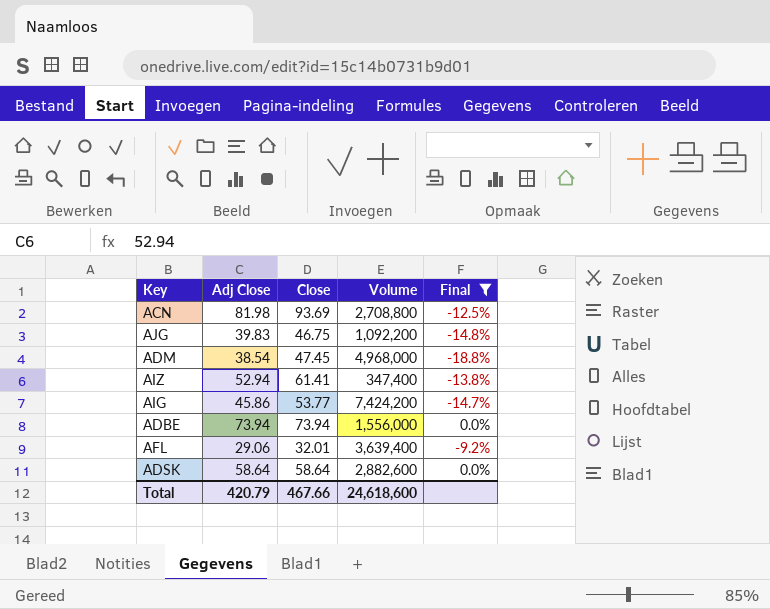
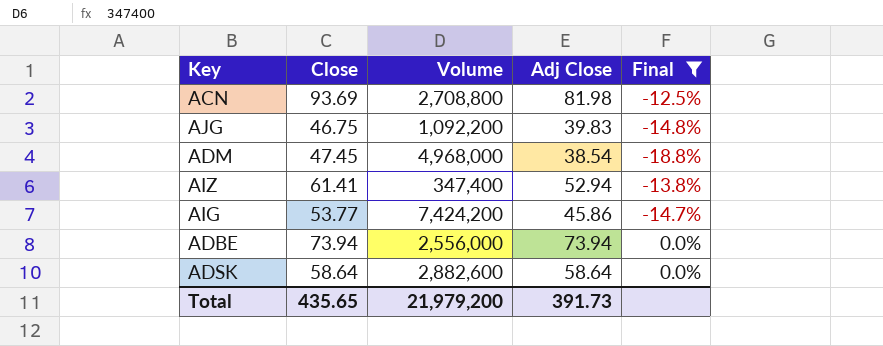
column Adj Close | position: 2 -> 4
row AFL: 29.06 | 32.01 | 3,639,400 | -9.2% -> none
ADBE | Volume: 1,556,000 -> 2,556,000
Total | Close: 467.66 -> 435.65
Total | Volume: 24,618,600 -> 21,979,200
Total | Adj Close: 420.79 -> 391.73

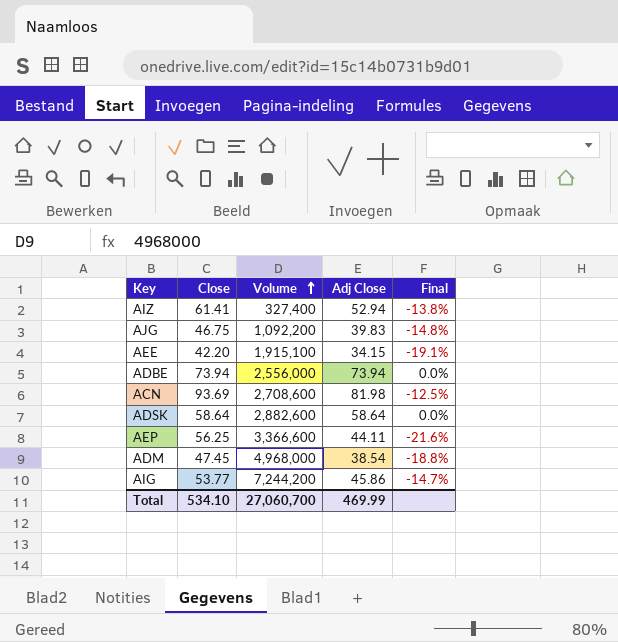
filter: Final >= -18.8% -> none
row order: none -> Volume ascending
AIZ | Volume: 347,400 -> 327,400
ACN | Volume: 2,708,800 -> 2,708,600
AIG | Volume: 7,424,200 -> 7,244,200
Total | Close: 435.65 -> 534.10
Total | Volume: 21,979,200 -> 27,060,700
Total | Adj Close: 391.73 -> 469.99

